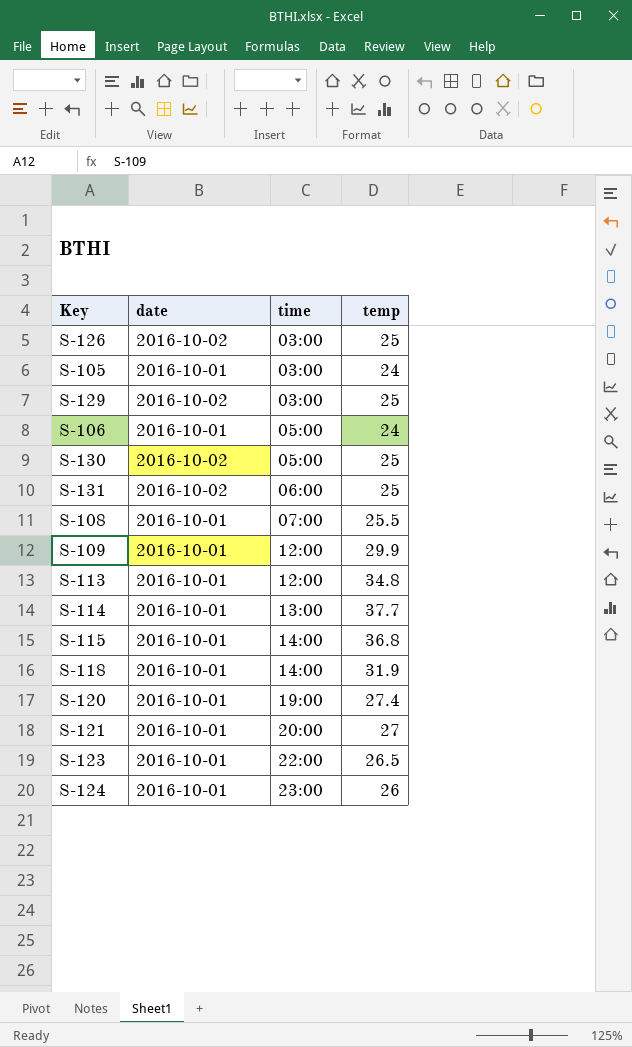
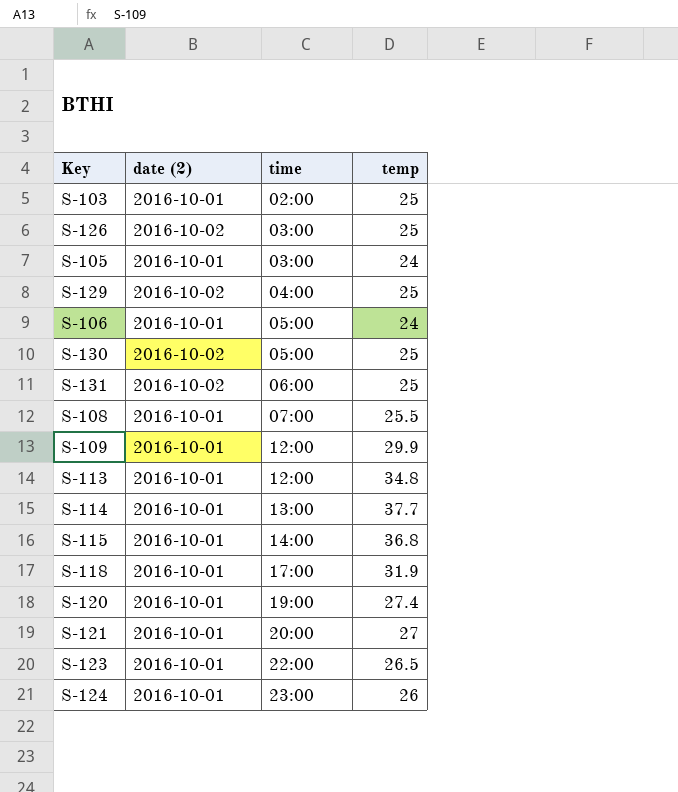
column name: date -> date (2)
row S-103: none -> 2016-10-01 | 02:00 | 25
S-129 | time: 03:00 -> 04:00
S-118 | time: 14:00 -> 17:00

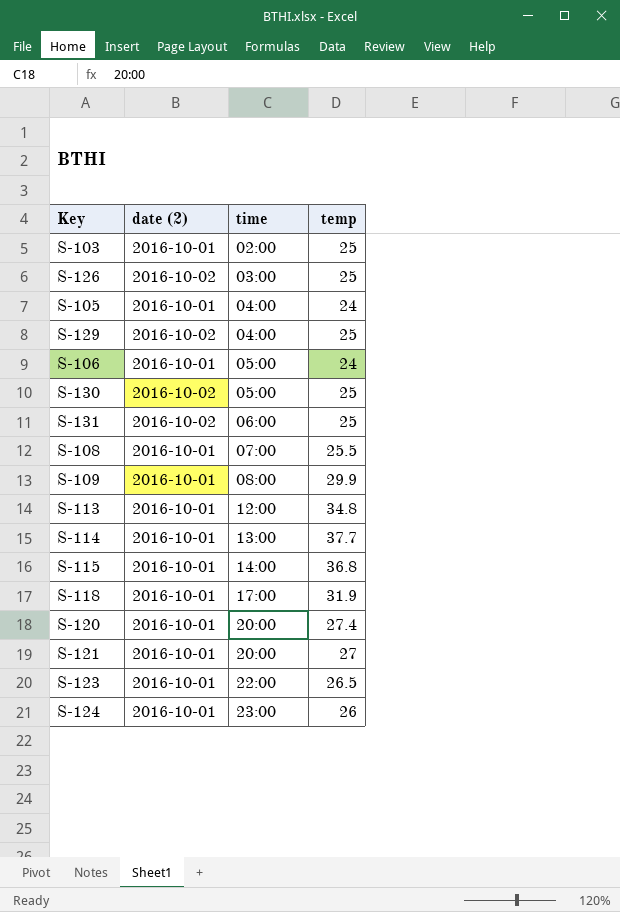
S-105 | time: 03:00 -> 04:00
S-109 | time: 12:00 -> 08:00
S-120 | time: 19:00 -> 20:00

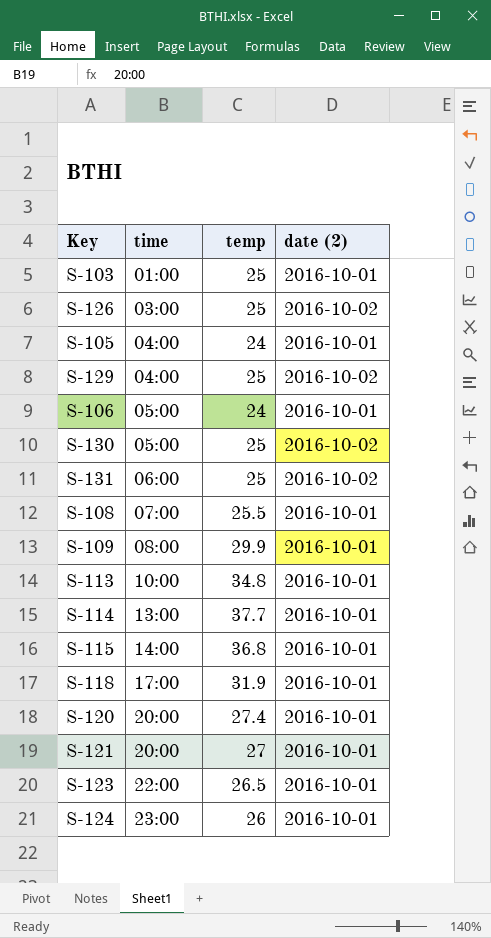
column date (2) | position: 2 -> 4
S-103 | time: 02:00 -> 01:00
S-113 | time: 12:00 -> 10:00

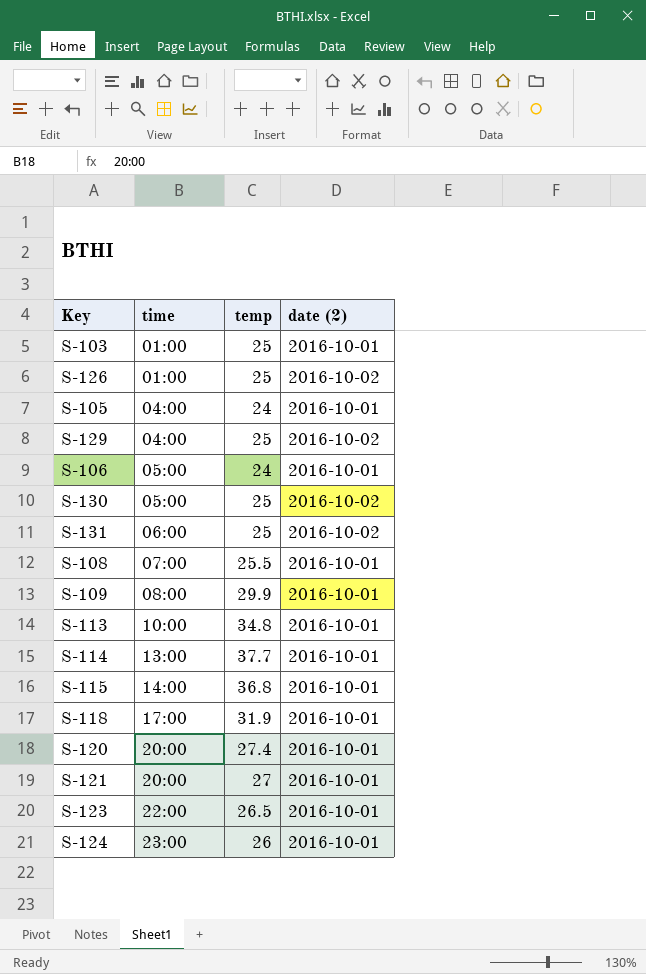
S-126 | time: 03:00 -> 01:00

